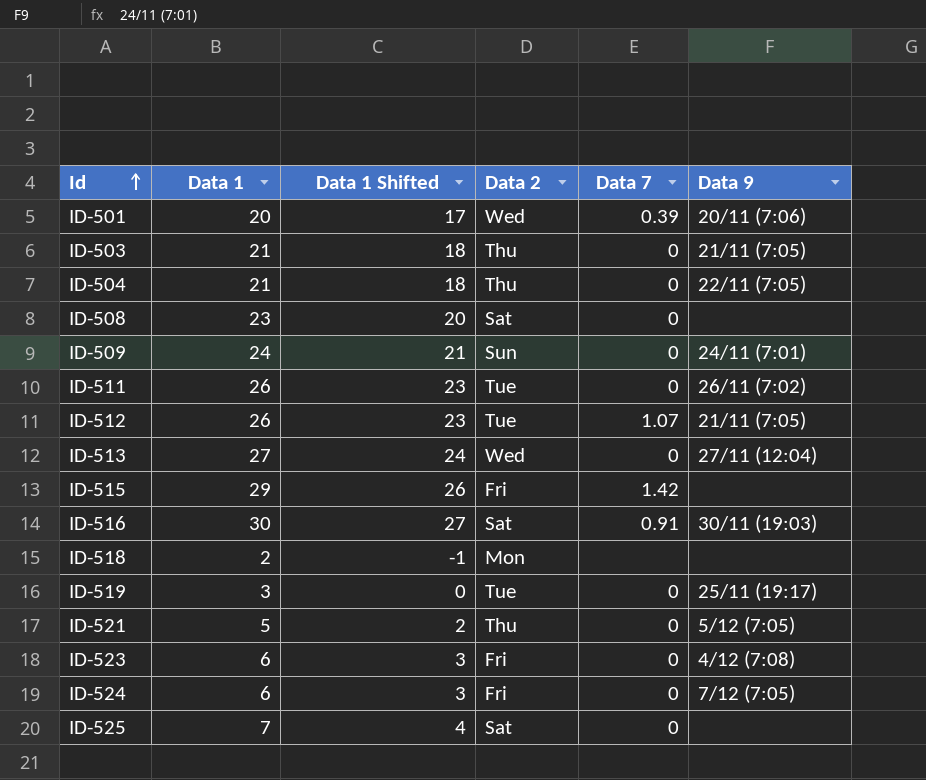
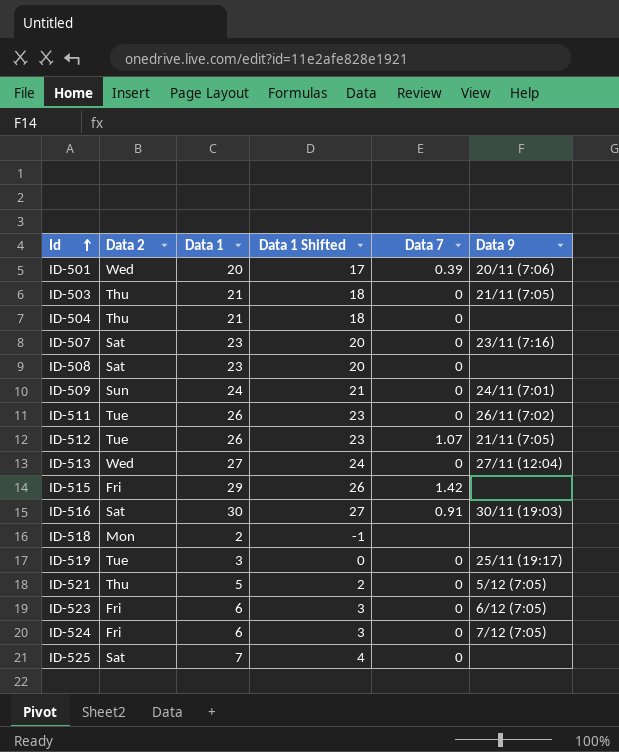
column Data 2 | position: 4 -> 2
ID-504 | Data 9: 22/11 (7:05) -> none
row ID-507: none -> Sat | 23 | 20 | 0 | 23/11 (7:16)
ID-523 | Data 9: 4/12 (7:08) -> 6/12 (7:05)

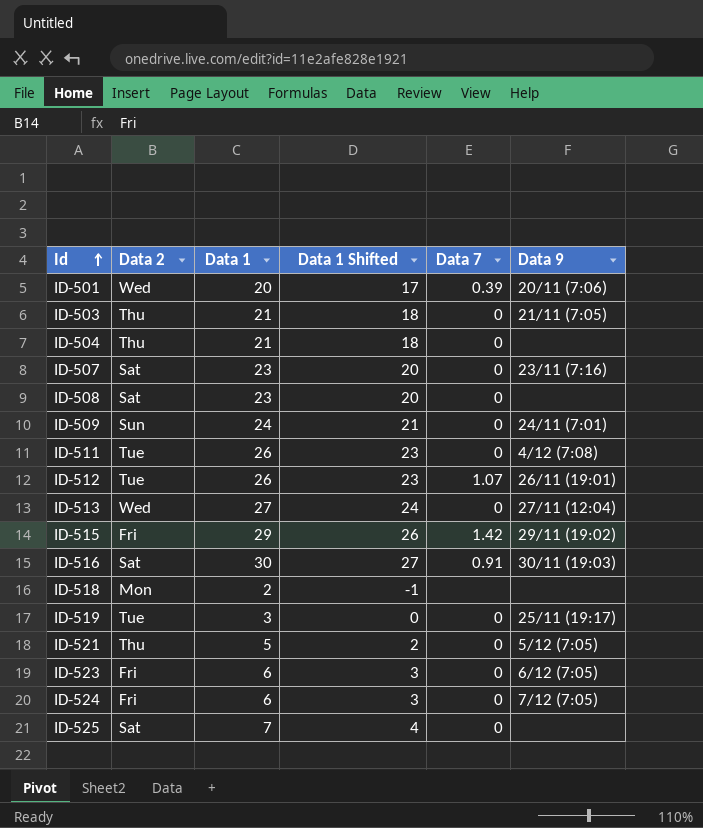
ID-511 | Data 9: 26/11 (7:02) -> 4/12 (7:08)
ID-512 | Data 9: 21/11 (7:05) -> 26/11 (19:01)
ID-515 | Data 9: none -> 29/11 (19:02)

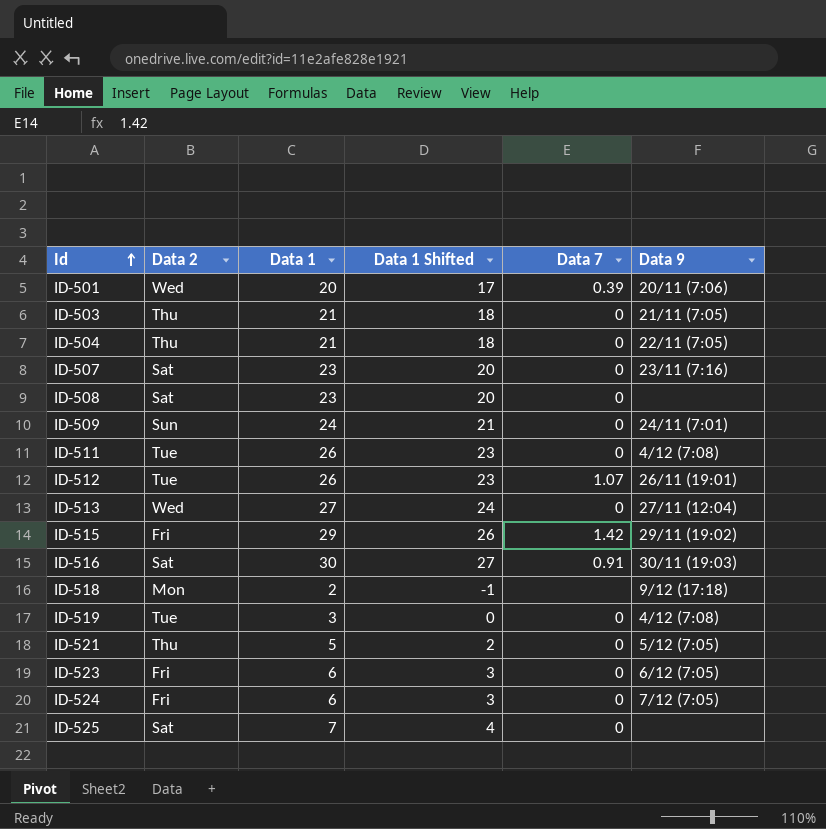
ID-504 | Data 9: none -> 22/11 (7:05)
ID-518 | Data 9: none -> 9/12 (17:18)
ID-519 | Data 9: 25/11 (19:17) -> 4/12 (7:08)

